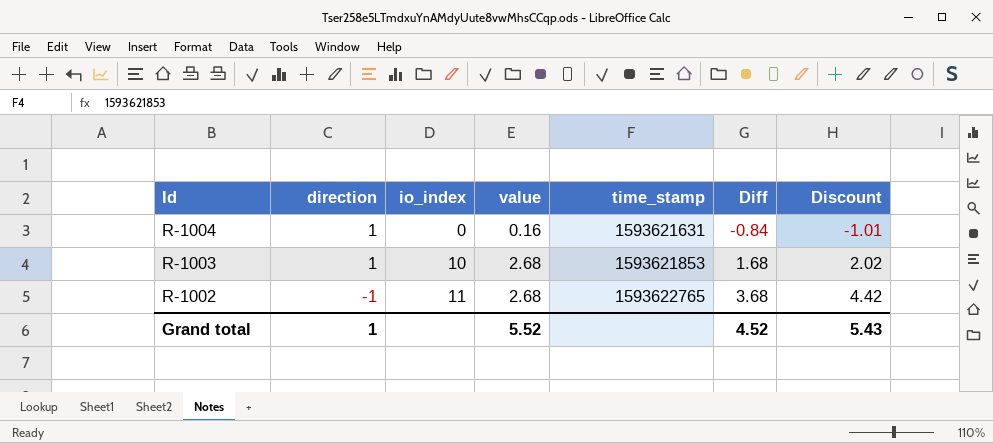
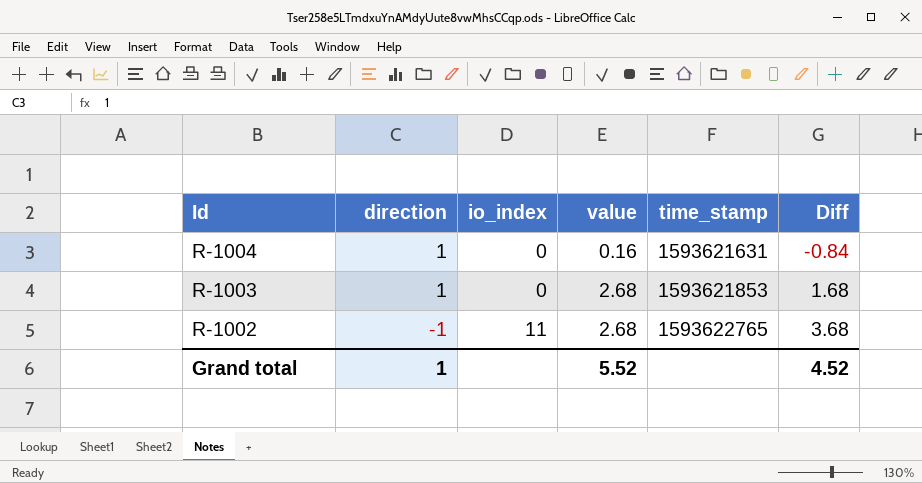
column Discount | formula: [Diff] * 1.2 -> none
R-1003 | io_index: 10 -> 0

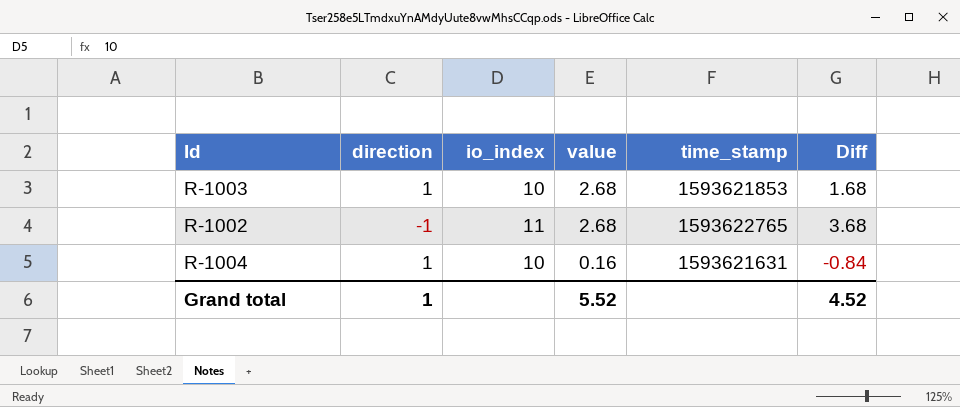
row order: Id descending -> value descending
R-1003 | io_index: 0 -> 10
R-1004 | io_index: 0 -> 10

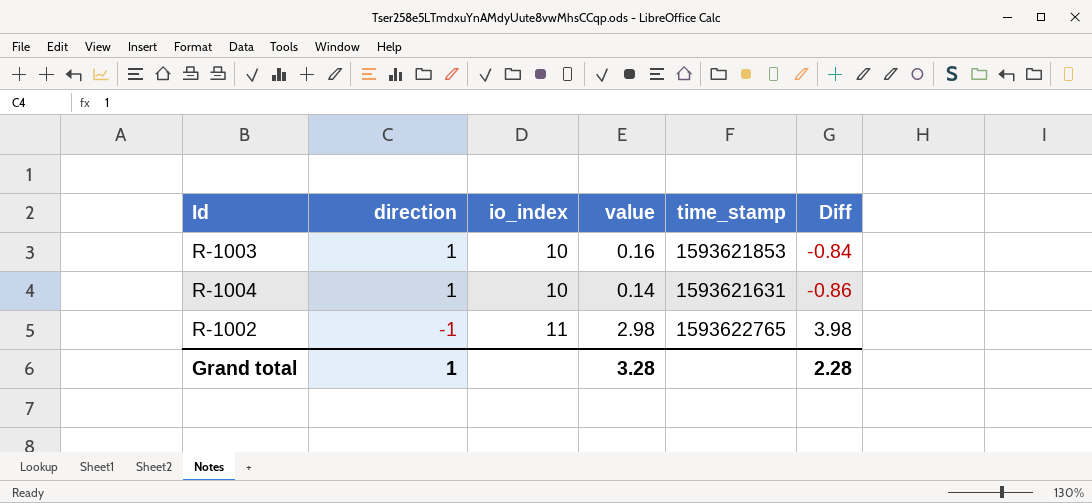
row order: value descending -> direction descending
R-1003 | value: 2.68 -> 0.16
R-1003 | Diff: 1.68 -> -0.84
R-1004 | value: 0.16 -> 0.14
R-1004 | Diff: -0.84 -> -0.86
R-1002 | value: 2.68 -> 2.98
R-1002 | Diff: 3.68 -> 3.98
Grand total | value: 5.52 -> 3.28
Grand total | Diff: 4.52 -> 2.28

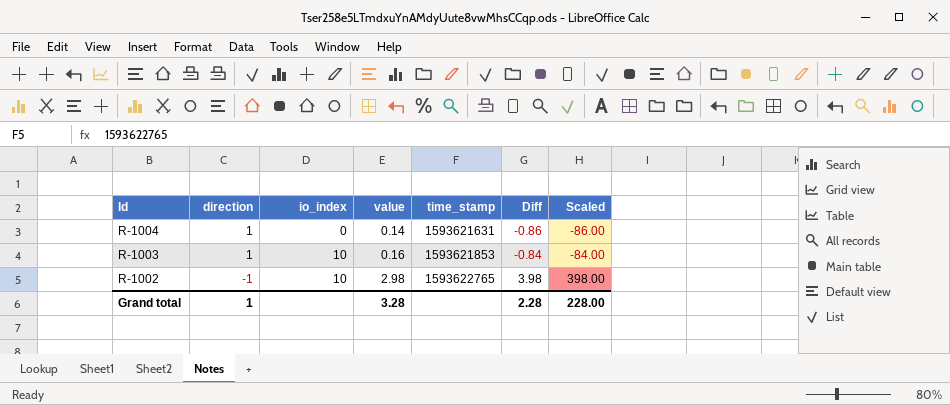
row order: direction descending -> Id descending
column Scaled | formula: none -> [Diff] * 100
R-1004 | io_index: 10 -> 0
R-1002 | io_index: 11 -> 10

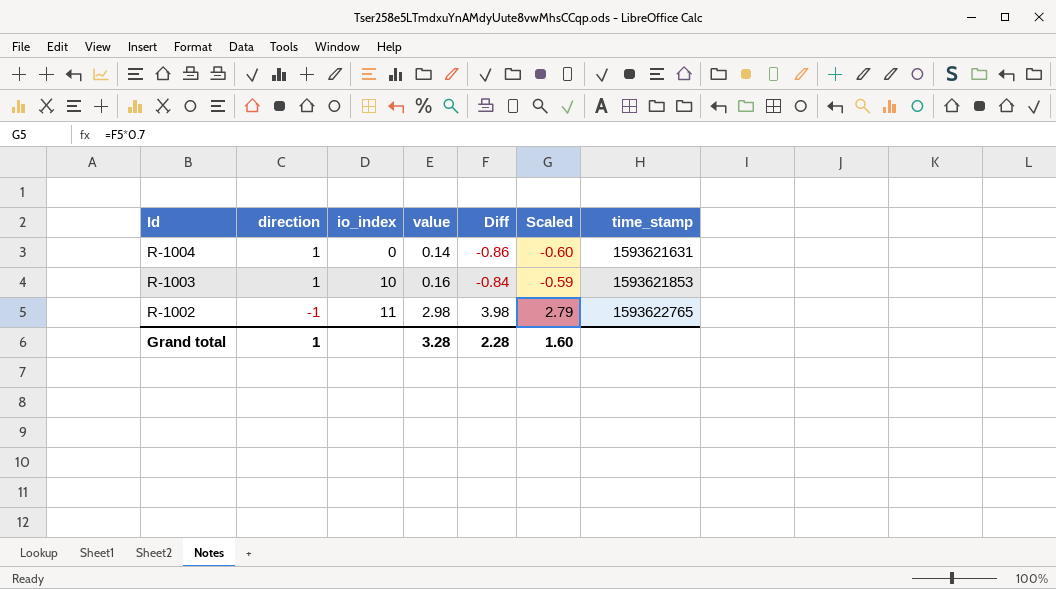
column Scaled | formula: [Diff] * 100 -> [Diff] * 0.7
column time_stamp | position: 5 -> 7
R-1002 | io_index: 10 -> 11
Grand total | Scaled: 228.00 -> 1.60

